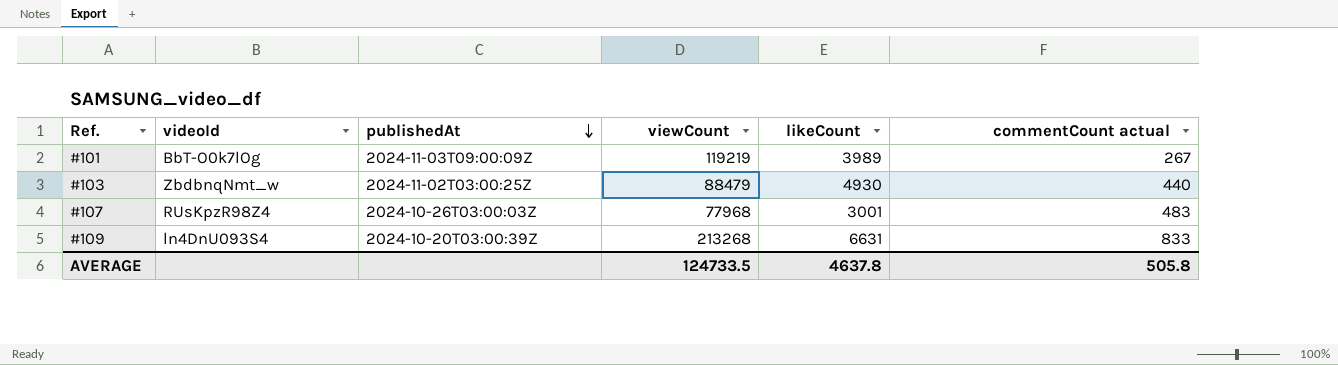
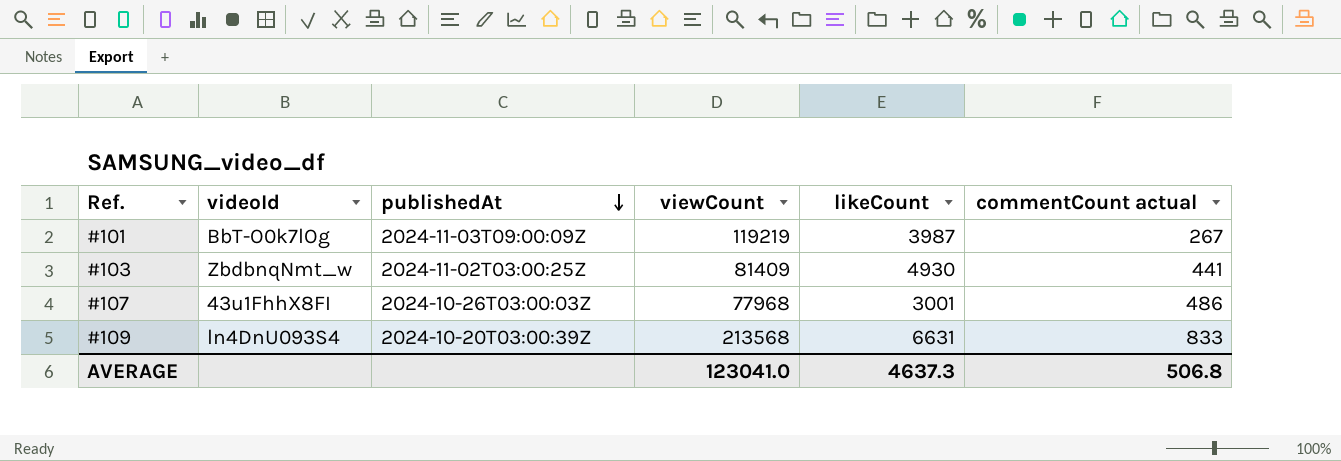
#101 | likeCount: 3989 -> 3987
#103 | viewCount: 88479 -> 81409
#103 | commentCount actual: 440 -> 441
#107 | videoId: RUsKpzR98Z4 -> 43u1FhhX8FI
#107 | commentCount actual: 483 -> 486
#109 | viewCount: 213268 -> 213568
AVERAGE | viewCount: 124733.5 -> 123041.0
AVERAGE | likeCount: 4637.8 -> 4637.3
AVERAGE | commentCount actual: 505.8 -> 506.8

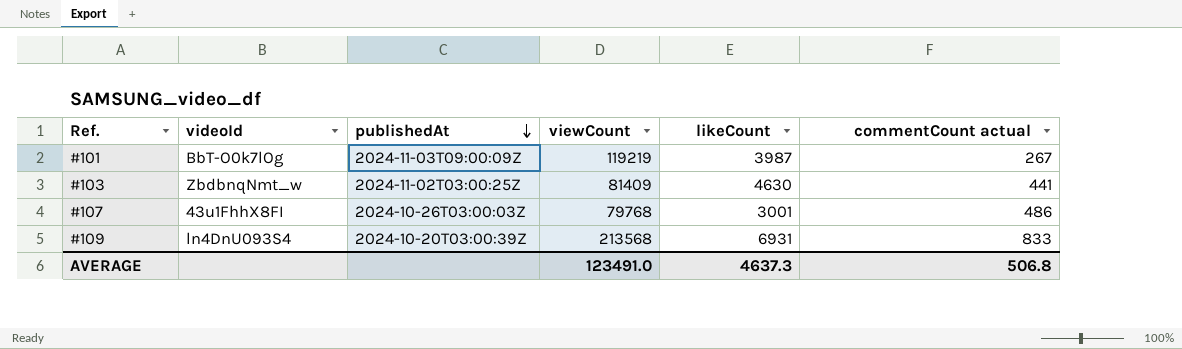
#103 | likeCount: 4930 -> 4630
#107 | viewCount: 77968 -> 79768
#109 | likeCount: 6631 -> 6931
AVERAGE | viewCount: 123041.0 -> 123491.0

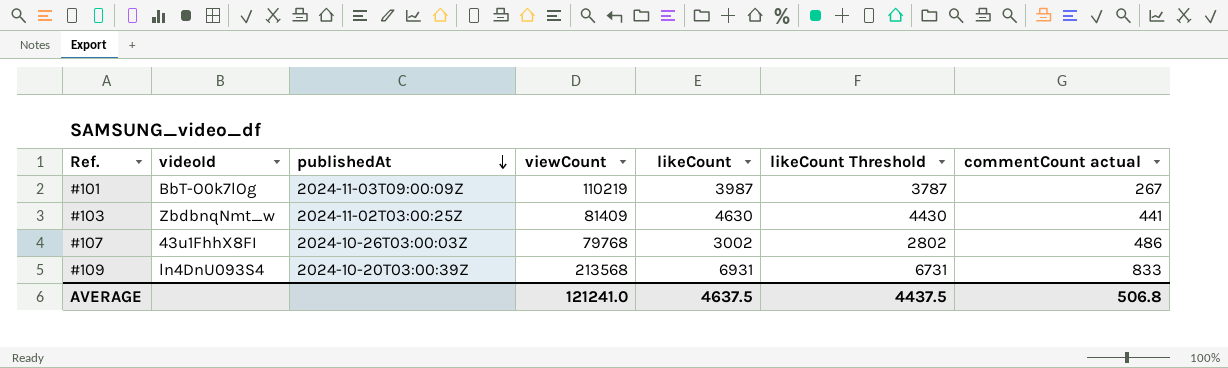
column likeCount Threshold | formula: none -> [likeCount] - 200
#101 | viewCount: 119219 -> 110219
#107 | likeCount: 3001 -> 3002
AVERAGE | viewCount: 123491.0 -> 121241.0
AVERAGE | likeCount: 4637.3 -> 4637.5

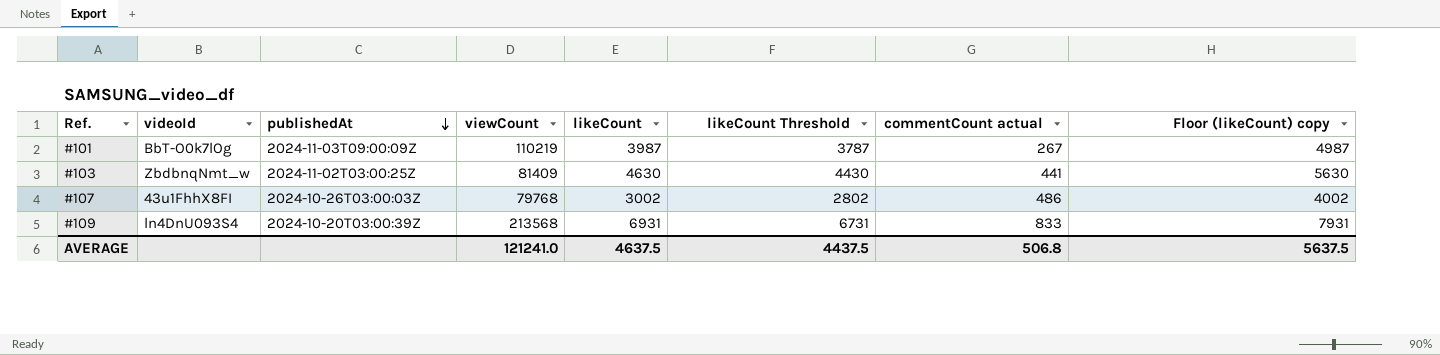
column Floor (likeCount) copy | formula: none -> [likeCount] + 1000

